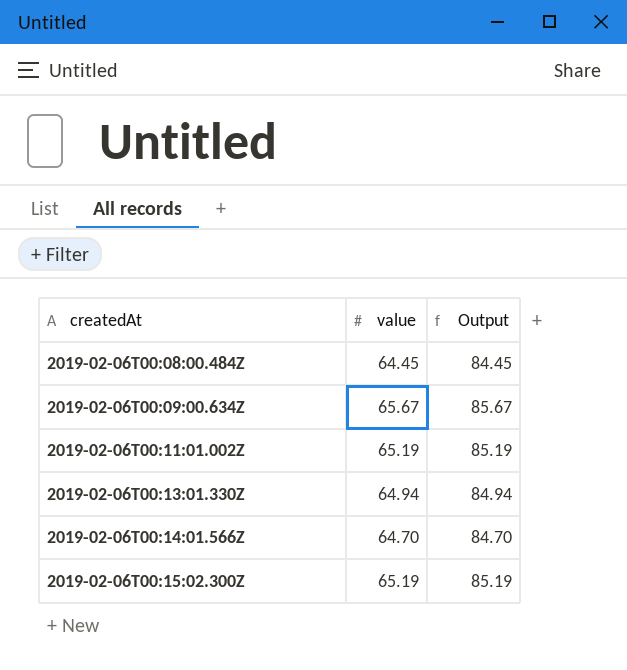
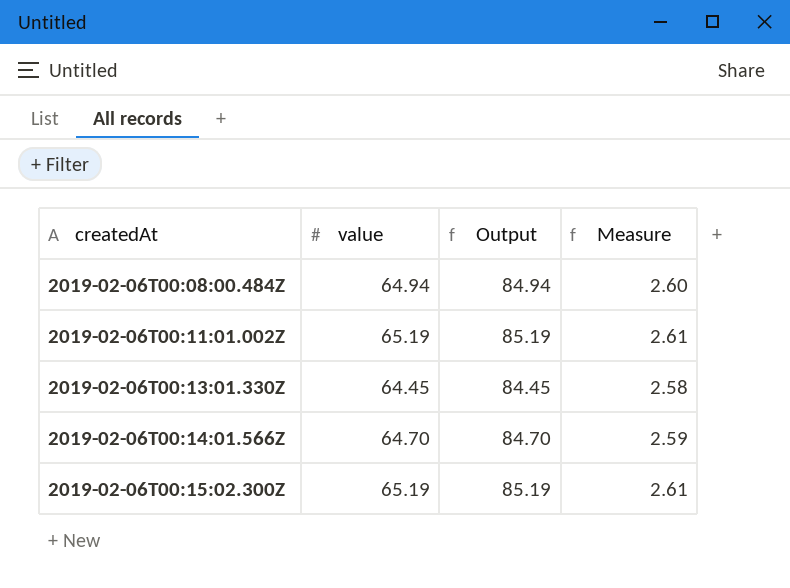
column Measure | formula: none -> [value] * 0.04
row 2019-02-06T00:09:00.634Z: 65.67 | 85.67 -> none
2019-02-06T00:08:00.484Z | value: 64.45 -> 64.94
2019-02-06T00:08:00.484Z | Output: 84.45 -> 84.94
2019-02-06T00:13:01.330Z | value: 64.94 -> 64.45
2019-02-06T00:13:01.330Z | Output: 84.94 -> 84.45

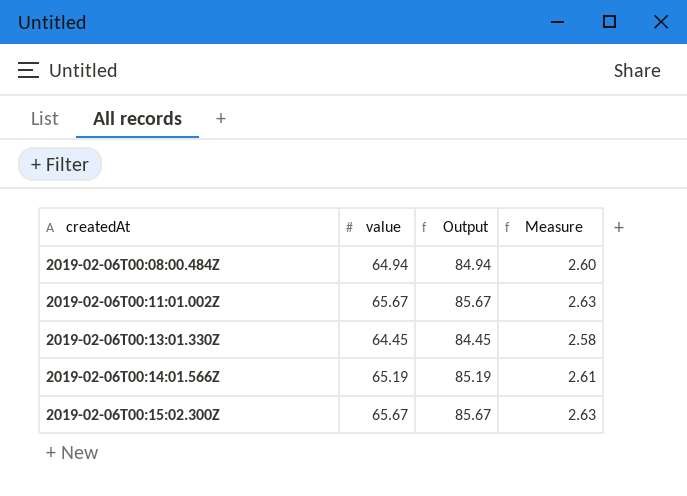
2019-02-06T00:11:01.002Z | value: 65.19 -> 65.67
2019-02-06T00:11:01.002Z | Output: 85.19 -> 85.67
2019-02-06T00:11:01.002Z | Measure: 2.61 -> 2.63
2019-02-06T00:14:01.566Z | value: 64.70 -> 65.19
2019-02-06T00:14:01.566Z | Output: 84.70 -> 85.19
2019-02-06T00:14:01.566Z | Measure: 2.59 -> 2.61
2019-02-06T00:15:02.300Z | value: 65.19 -> 65.67
2019-02-06T00:15:02.300Z | Output: 85.19 -> 85.67
2019-02-06T00:15:02.300Z | Measure: 2.61 -> 2.63

